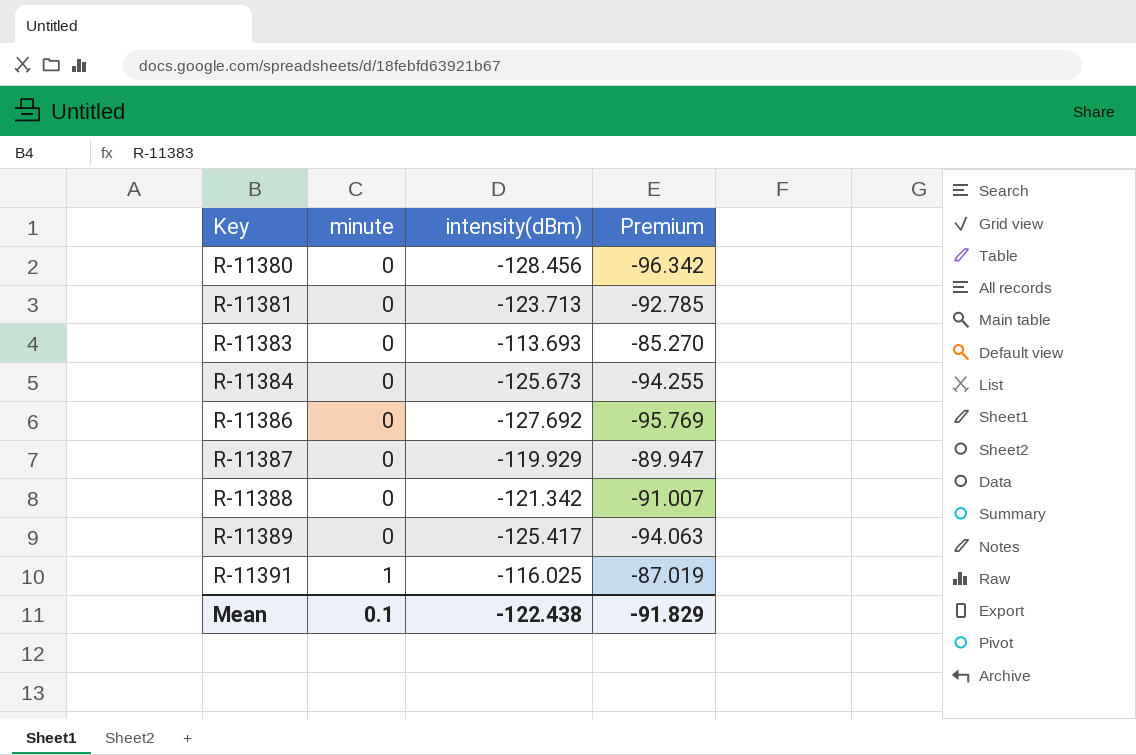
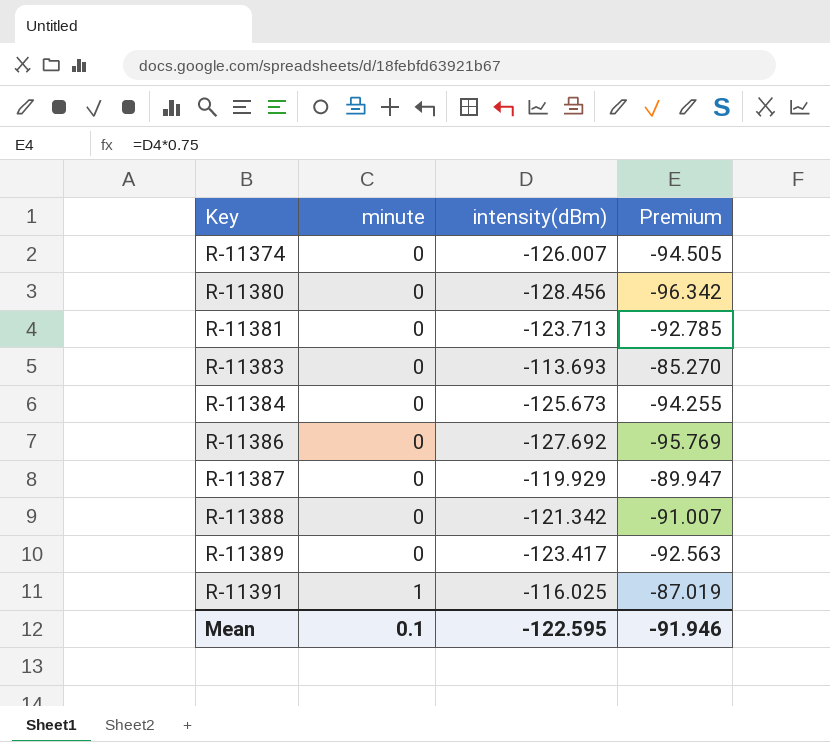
row R-11374: none -> 0 | -126.007 | -94.505
R-11389 | intensity(dBm): -125.417 -> -123.417
R-11389 | Premium: -94.063 -> -92.563
Mean | intensity(dBm): -122.438 -> -122.595
Mean | Premium: -91.829 -> -91.946

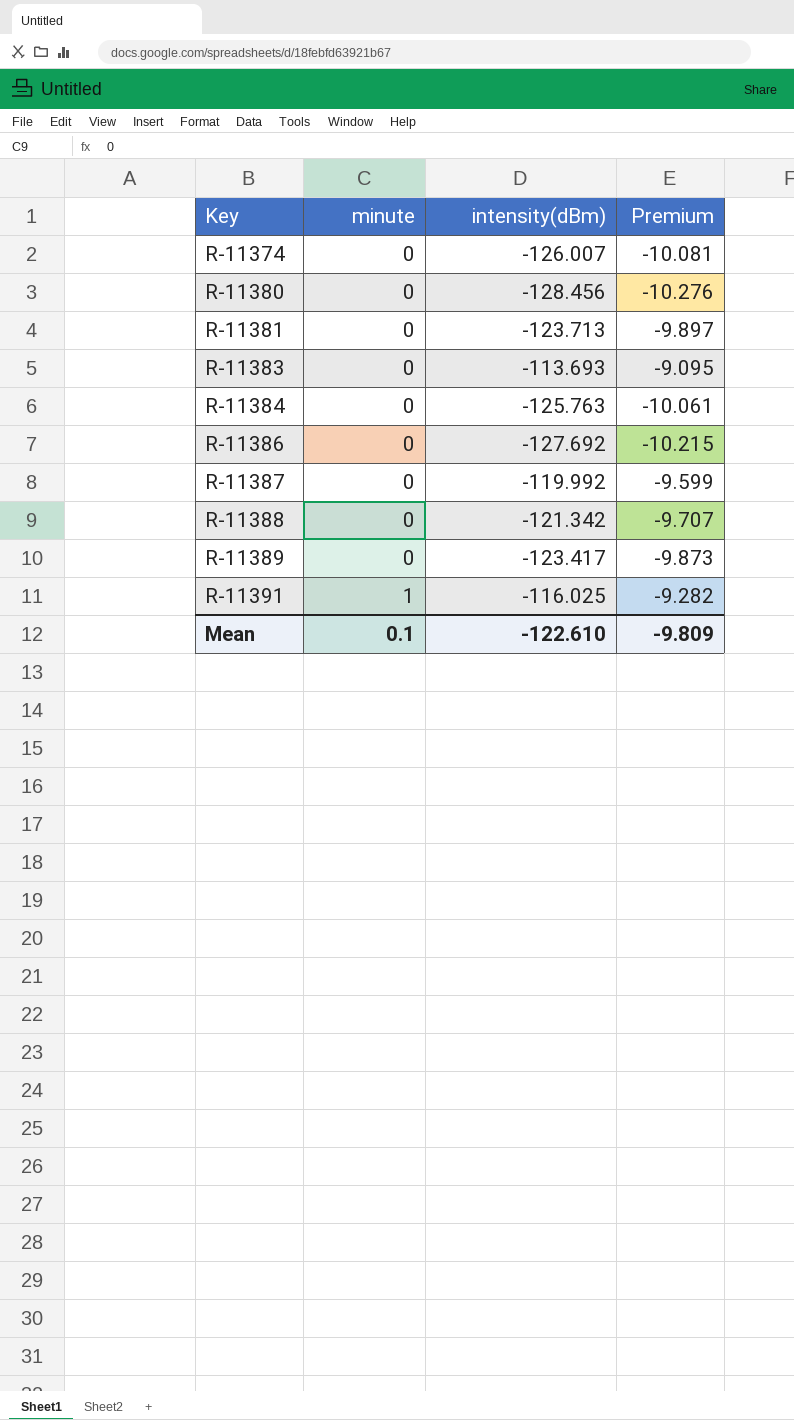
column Premium | formula: [intensity(dBm)] * 0.75 -> [intensity(dBm)] * 0.08
R-11384 | intensity(dBm): -125.673 -> -125.763
R-11387 | intensity(dBm): -119.929 -> -119.992
Mean | intensity(dBm): -122.595 -> -122.610
Mean | Premium: -91.946 -> -9.809

